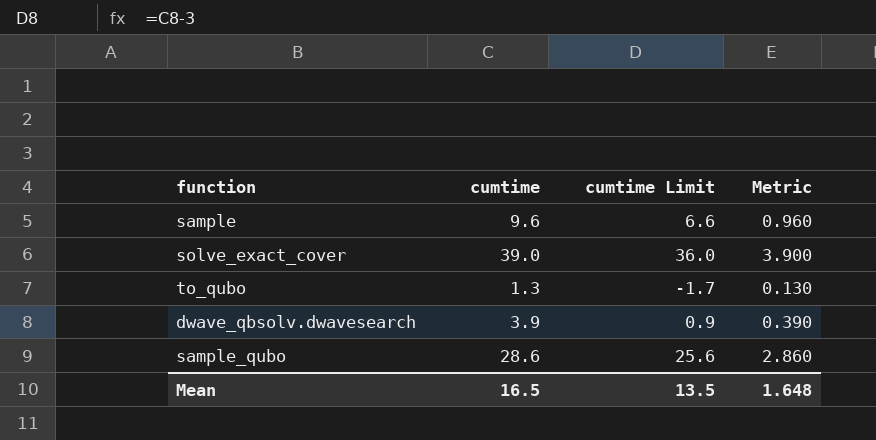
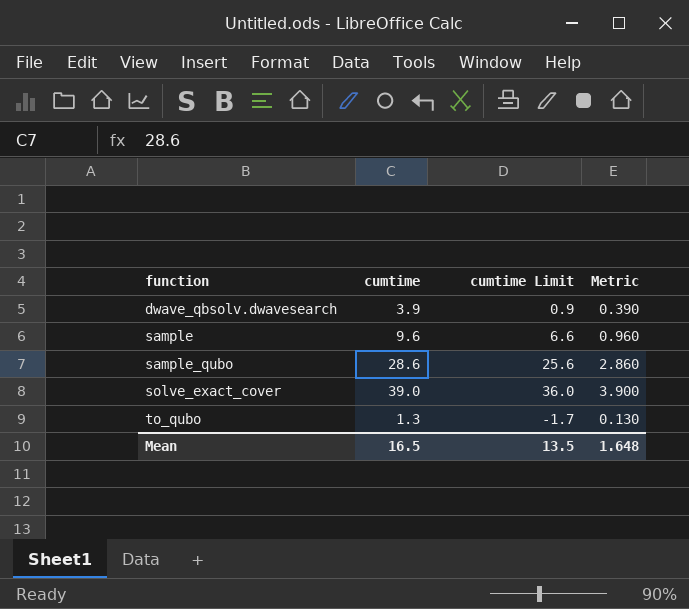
row order: none -> function ascending

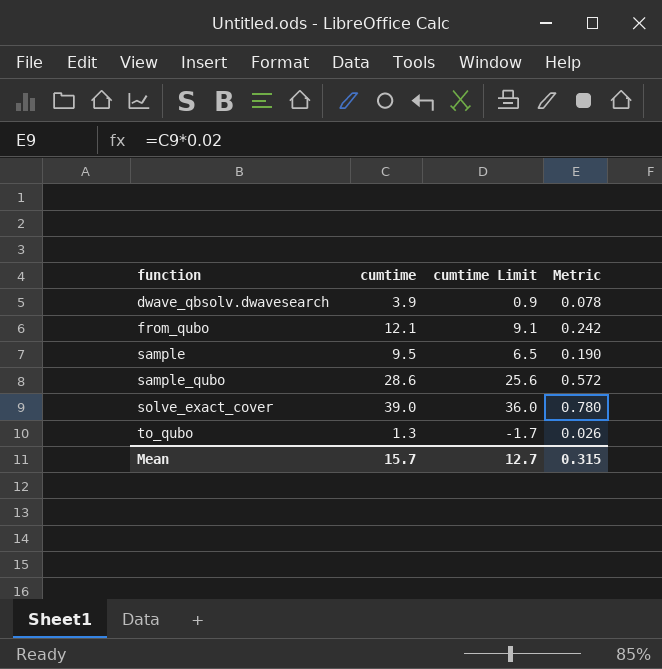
column Metric | formula: [cumtime] * 0.1 -> [cumtime] * 0.02
row from_qubo: none -> 12.1 | 9.1 | 0.242
sample | cumtime: 9.6 -> 9.5
sample | cumtime Limit: 6.6 -> 6.5
Mean | cumtime: 16.5 -> 15.7
Mean | cumtime Limit: 13.5 -> 12.7
Mean | Metric: 1.648 -> 0.315

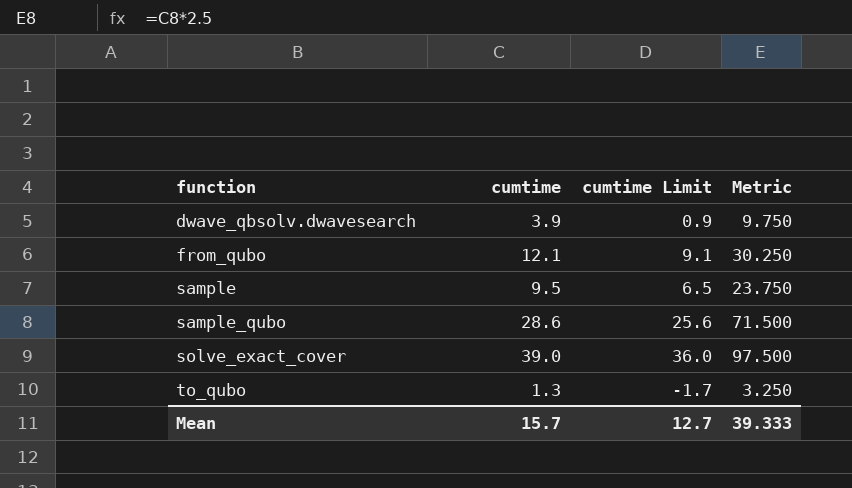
column Metric | formula: [cumtime] * 0.02 -> [cumtime] * 2.5
Mean | Metric: 0.315 -> 39.333

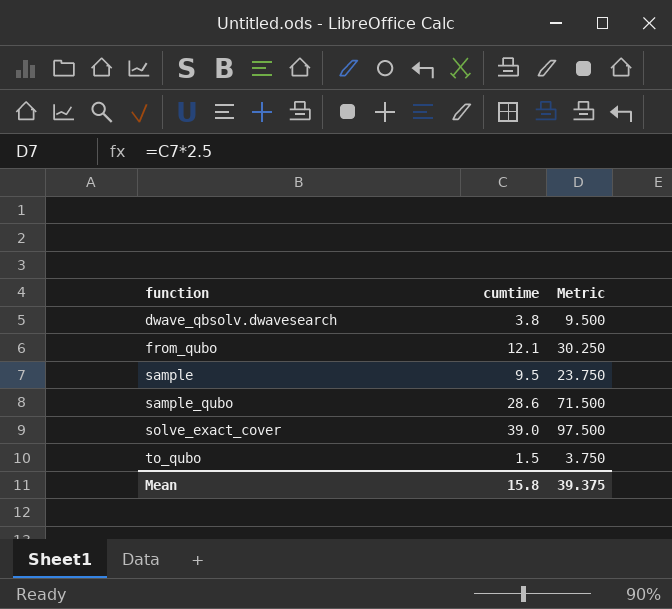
column cumtime Limit | formula: [cumtime] - 3 -> none
dwave_qbsolv.dwavesearch | cumtime: 3.9 -> 3.8
dwave_qbsolv.dwavesearch | Metric: 9.750 -> 9.500
to_qubo | cumtime: 1.3 -> 1.5
to_qubo | Metric: 3.250 -> 3.750
Mean | cumtime: 15.7 -> 15.8
Mean | Metric: 39.333 -> 39.375

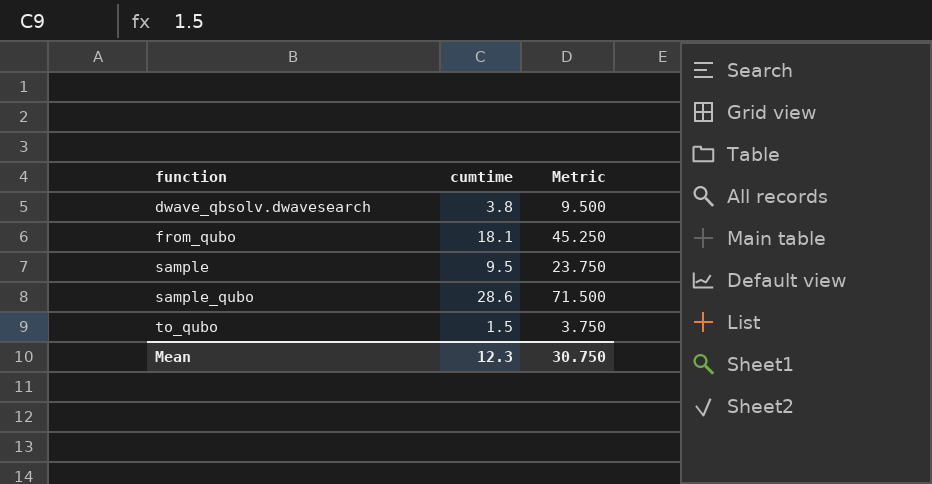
row solve_exact_cover: 39.0 | 97.500 -> none
from_qubo | cumtime: 12.1 -> 18.1
from_qubo | Metric: 30.250 -> 45.250
Mean | cumtime: 15.8 -> 12.3
Mean | Metric: 39.375 -> 30.750

